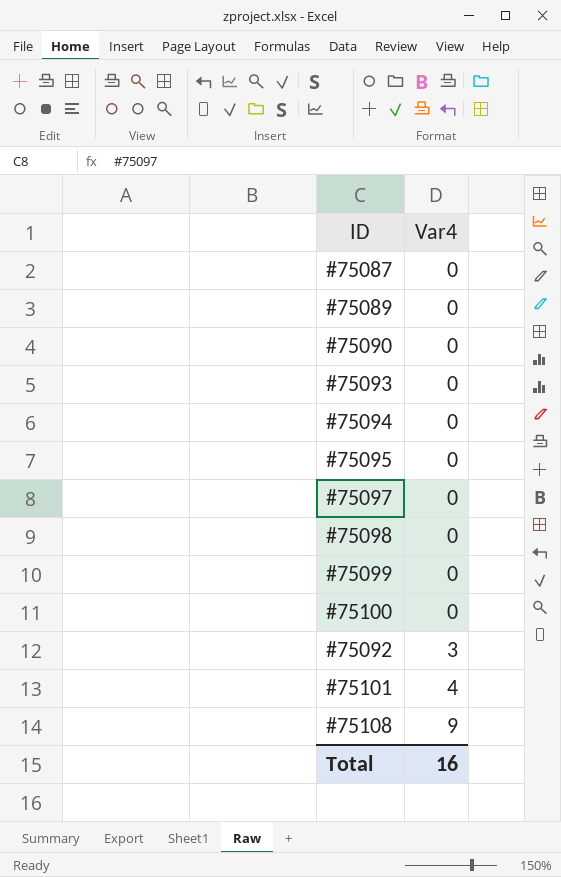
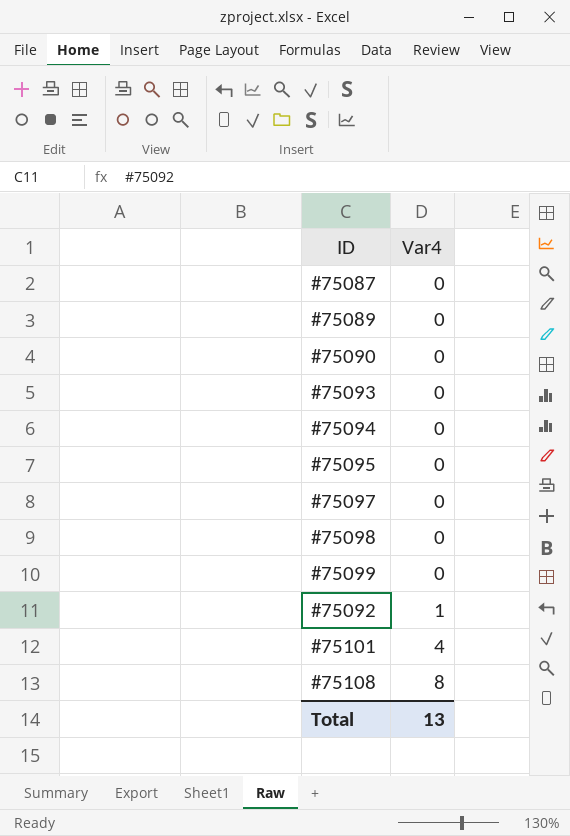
row #75100: 0 -> none
#75092 | Var4: 3 -> 1
#75108 | Var4: 9 -> 8
Total | Var4: 16 -> 13

